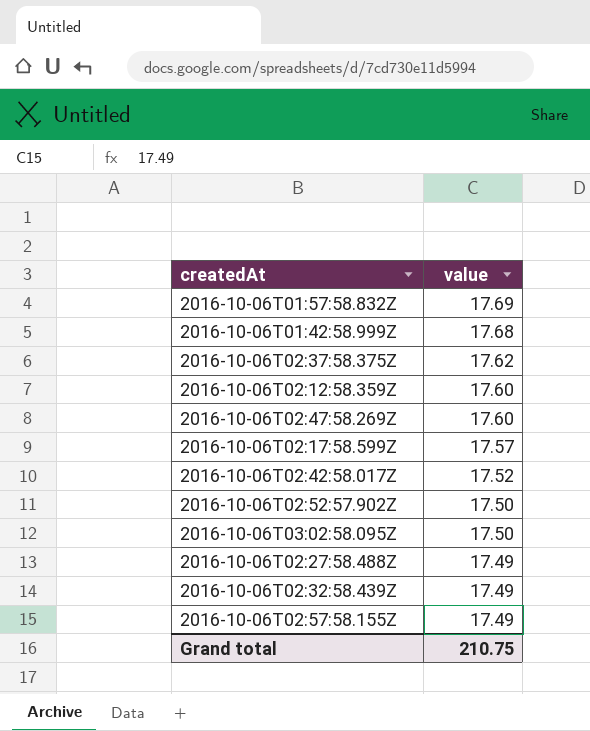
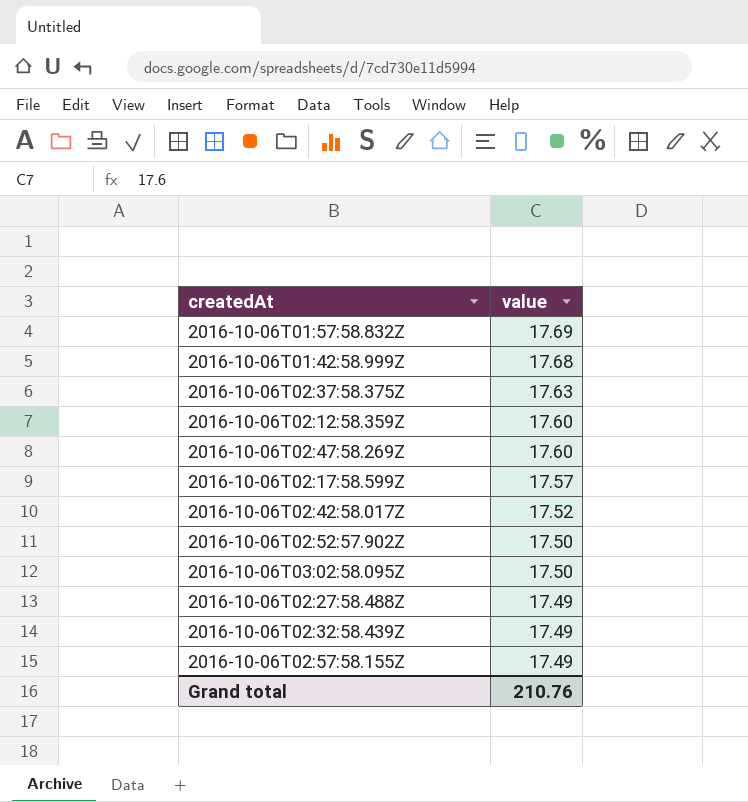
2016-10-06T02:37:58.375Z | value: 17.62 -> 17.63
Grand total | value: 210.75 -> 210.76

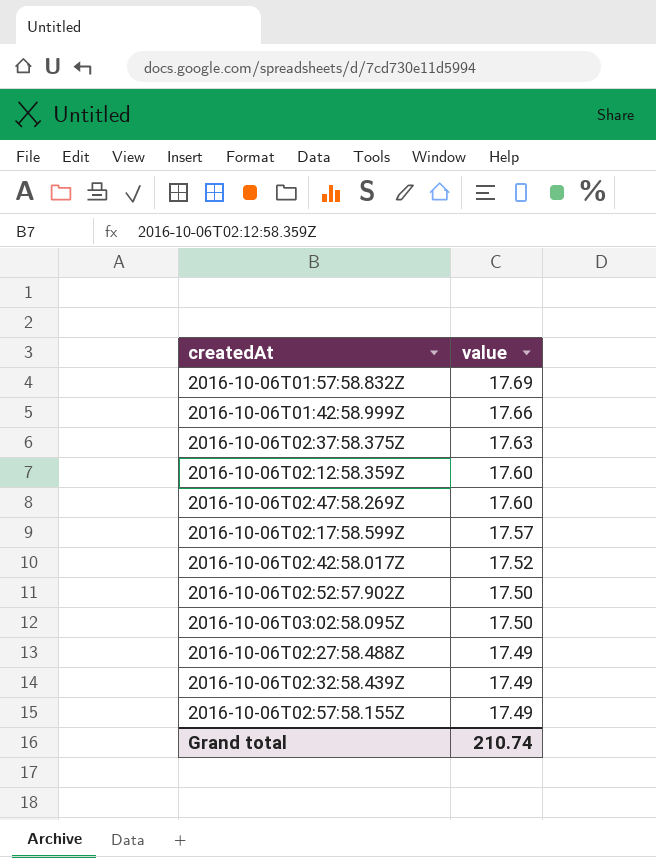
2016-10-06T01:42:58.999Z | value: 17.68 -> 17.66
Grand total | value: 210.76 -> 210.74

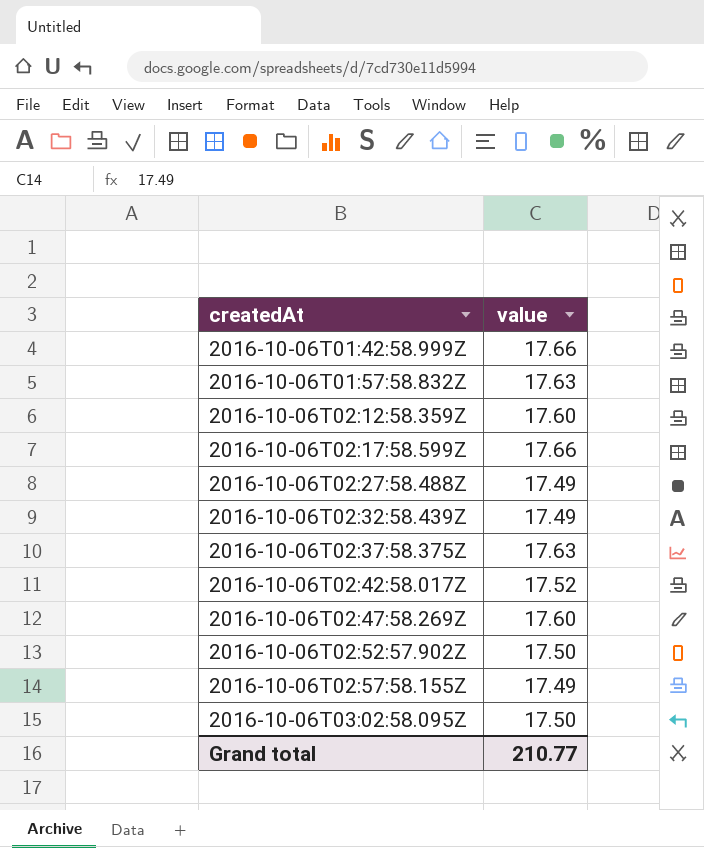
row order: value descending -> createdAt ascending
2016-10-06T01:57:58.832Z | value: 17.69 -> 17.63
2016-10-06T02:17:58.599Z | value: 17.57 -> 17.66
Grand total | value: 210.74 -> 210.77

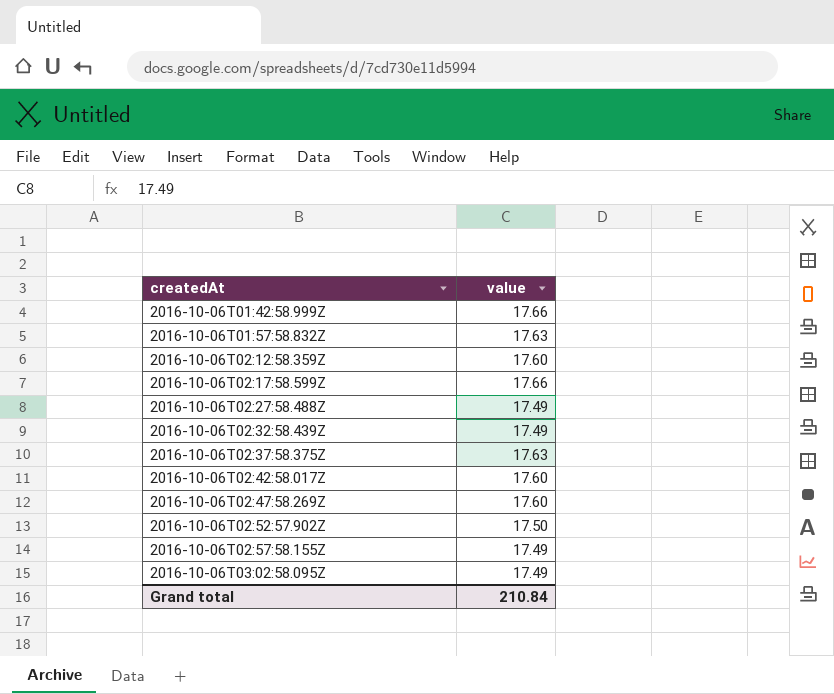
2016-10-06T02:42:58.017Z | value: 17.52 -> 17.60
2016-10-06T03:02:58.095Z | value: 17.50 -> 17.49
Grand total | value: 210.77 -> 210.84

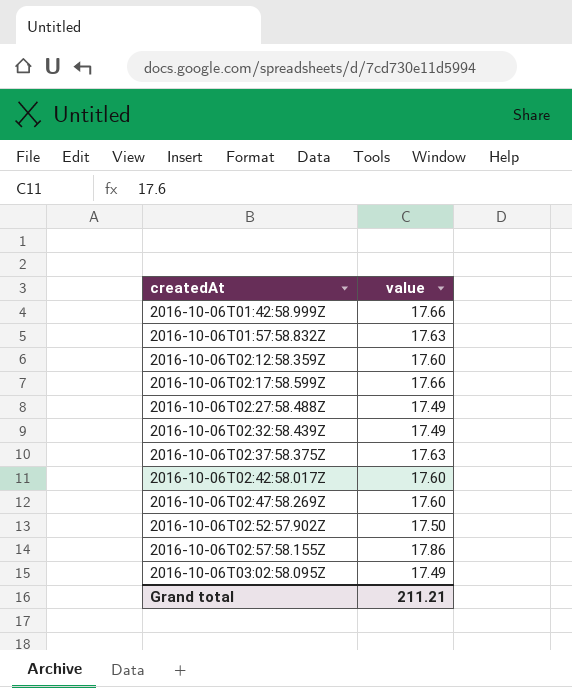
2016-10-06T02:57:58.155Z | value: 17.49 -> 17.86
Grand total | value: 210.84 -> 211.21

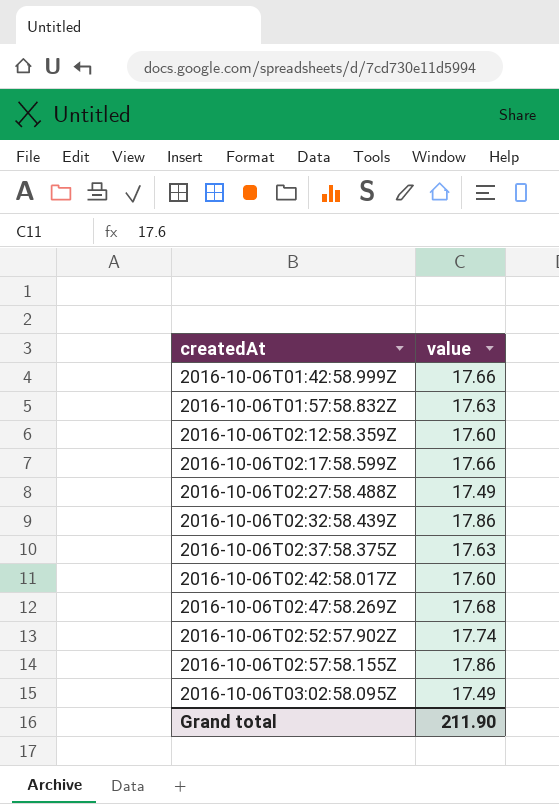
2016-10-06T02:32:58.439Z | value: 17.49 -> 17.86
2016-10-06T02:47:58.269Z | value: 17.60 -> 17.68
2016-10-06T02:52:57.902Z | value: 17.50 -> 17.74
Grand total | value: 211.21 -> 211.90

